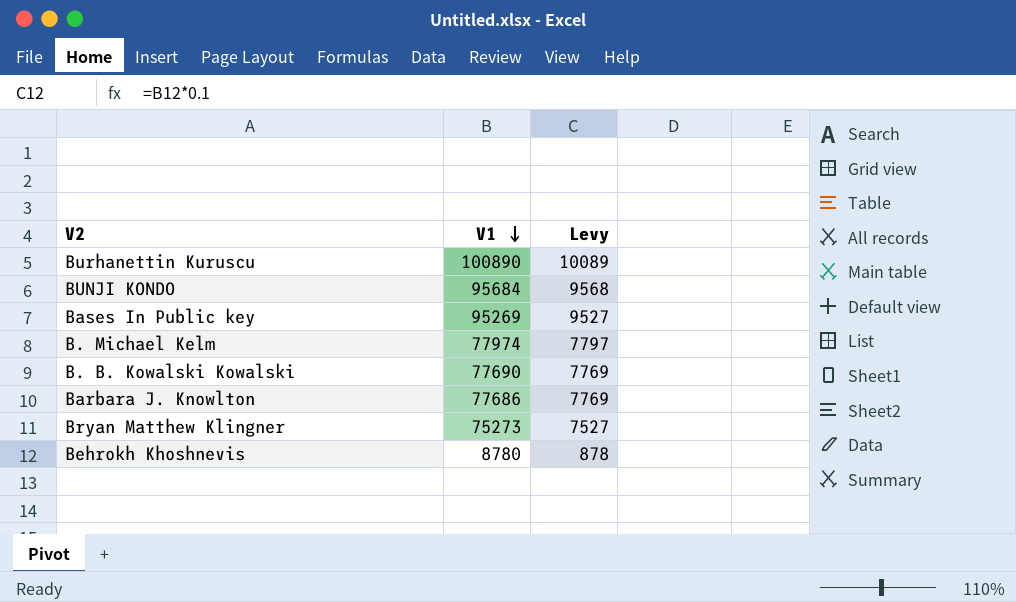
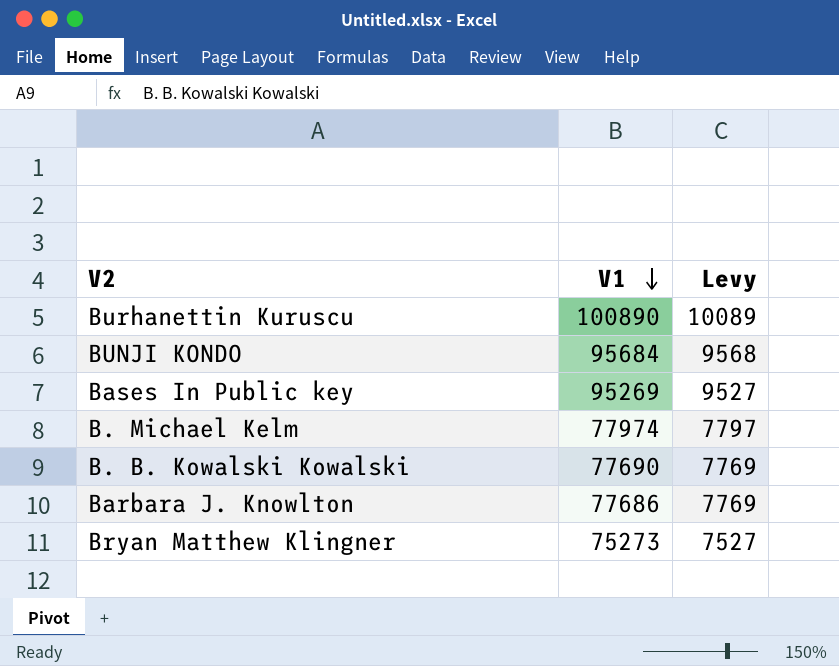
row Behrokh Khoshnevis: 8780 | 878 -> none

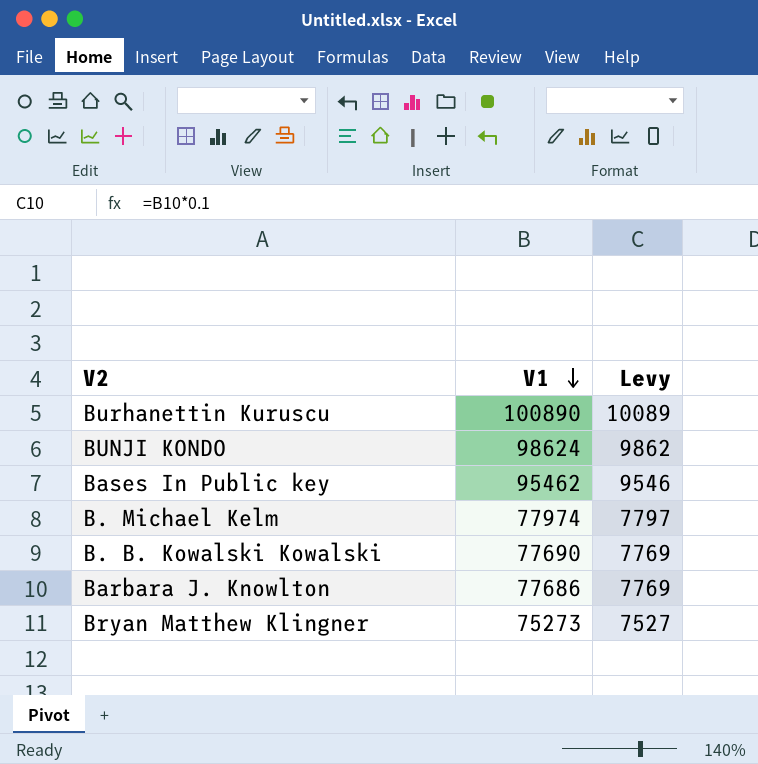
BUNJI KONDO | V1: 95684 -> 98624
BUNJI KONDO | Levy: 9568 -> 9862
Bases In Public key | V1: 95269 -> 95462
Bases In Public key | Levy: 9527 -> 9546

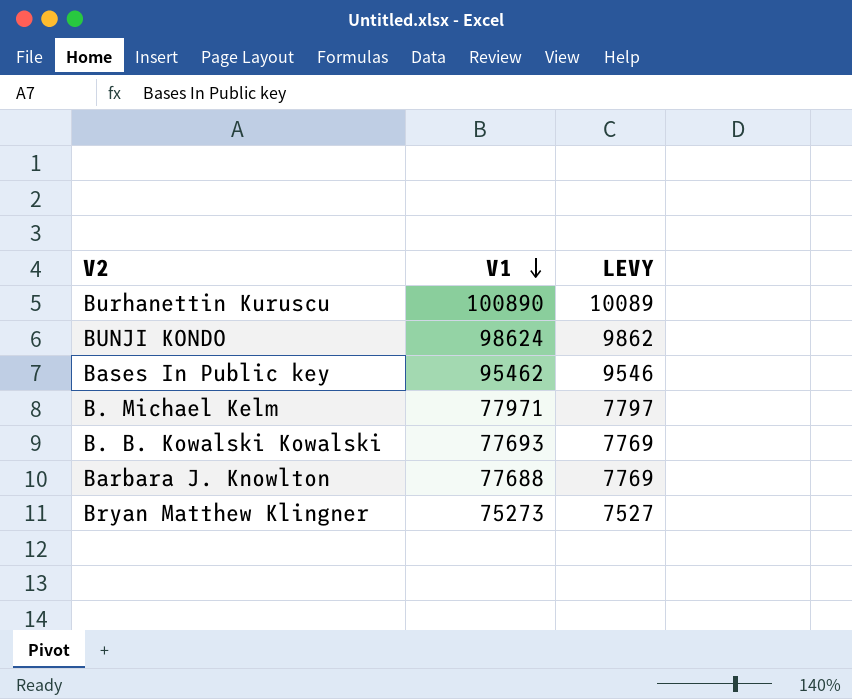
column name: Levy -> LEVY
B. Michael Kelm | V1: 77974 -> 77971
B. B. Kowalski Kowalski | V1: 77690 -> 77693
Barbara J. Knowlton | V1: 77686 -> 77688

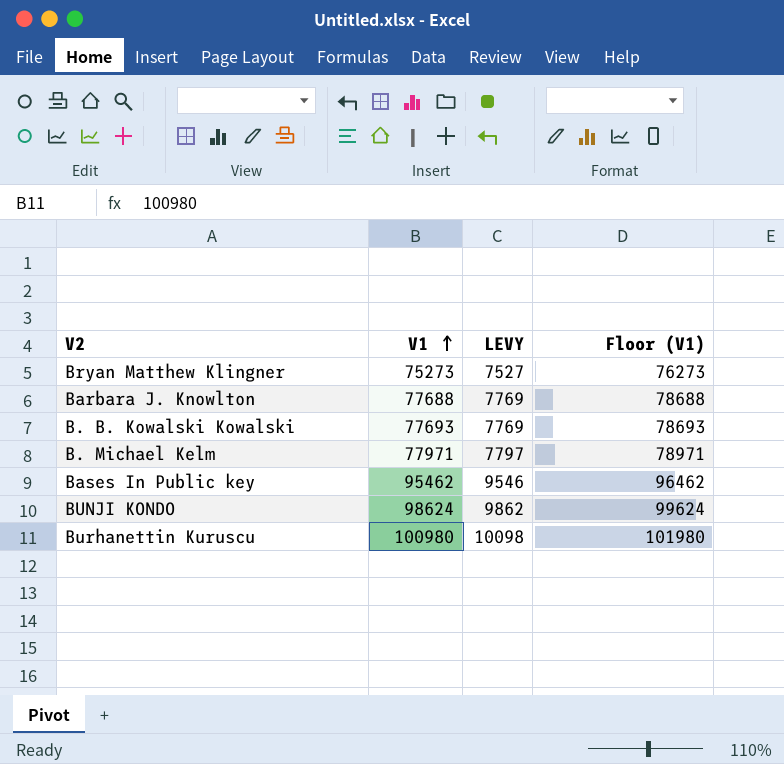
row order: V1 descending -> V1 ascending
column Floor (V1) | formula: none -> [V1] + 1000
Burhanettin Kuruscu | V1: 100890 -> 100980
Burhanettin Kuruscu | LEVY: 10089 -> 10098

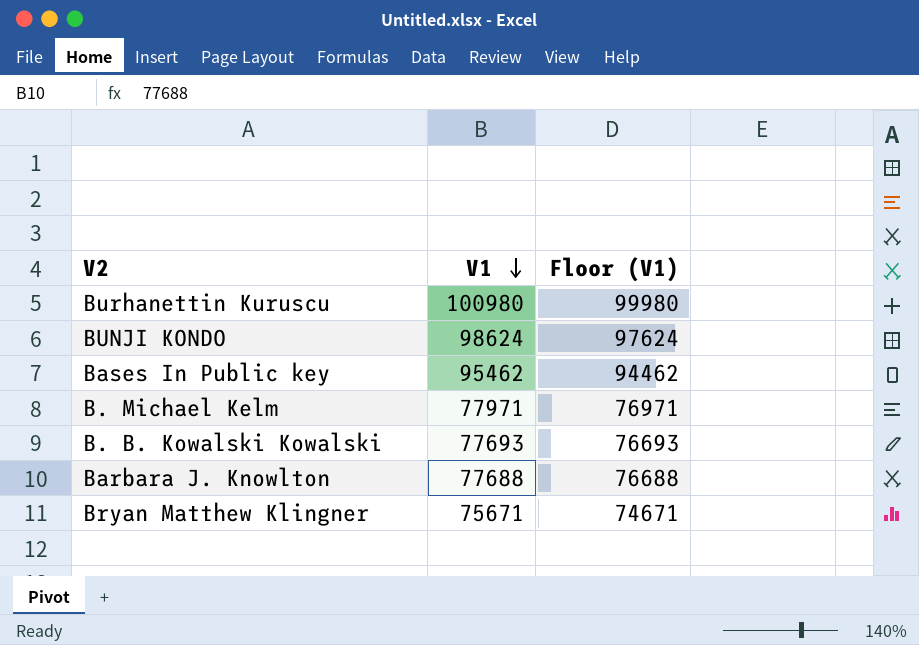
row order: V1 ascending -> V1 descending
column LEVY | formula: [V1] * 0.1 -> none
column Floor (V1) | formula: [V1] + 1000 -> [V1] - 1000
Bryan Matthew Klingner | V1: 75273 -> 75671

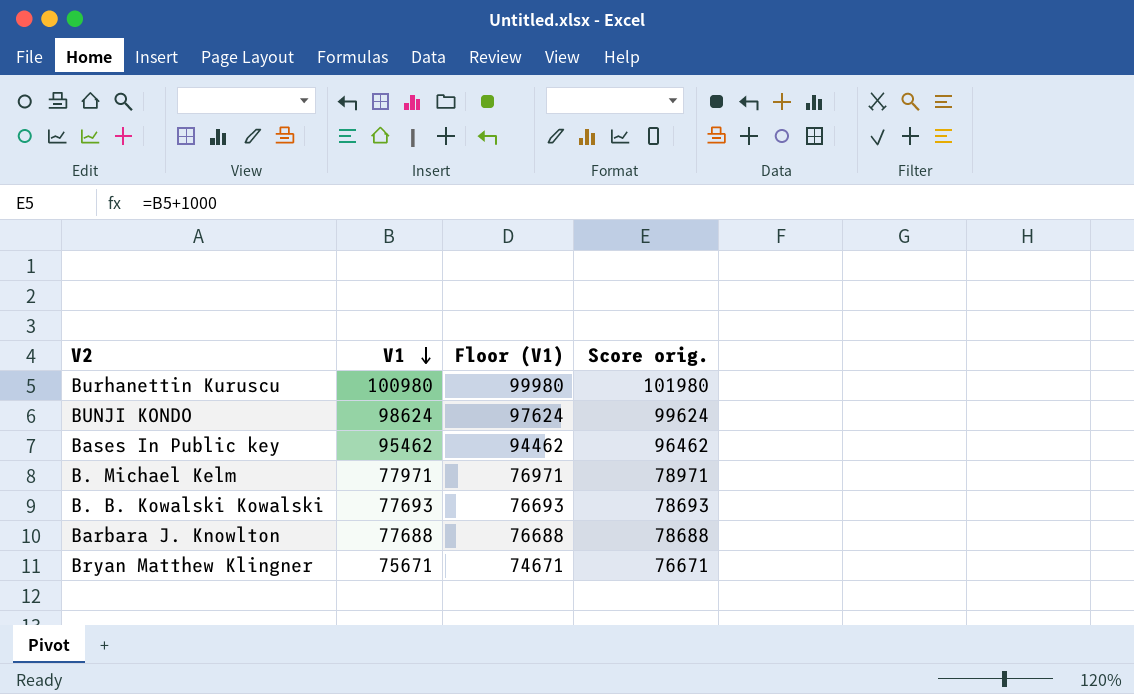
column Score orig. | formula: none -> [V1] + 1000

